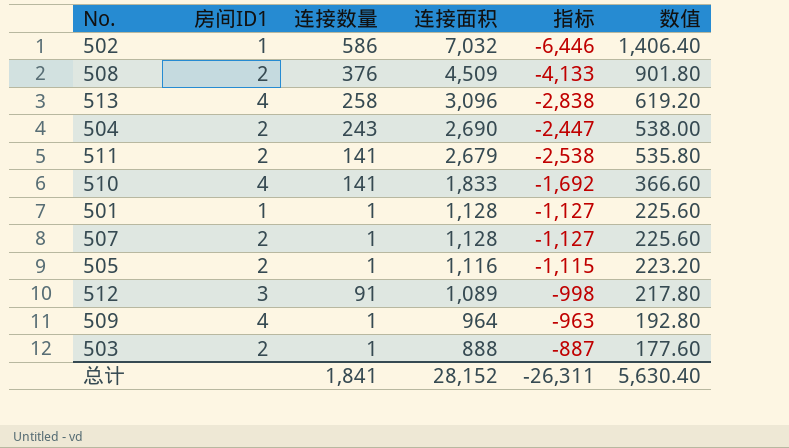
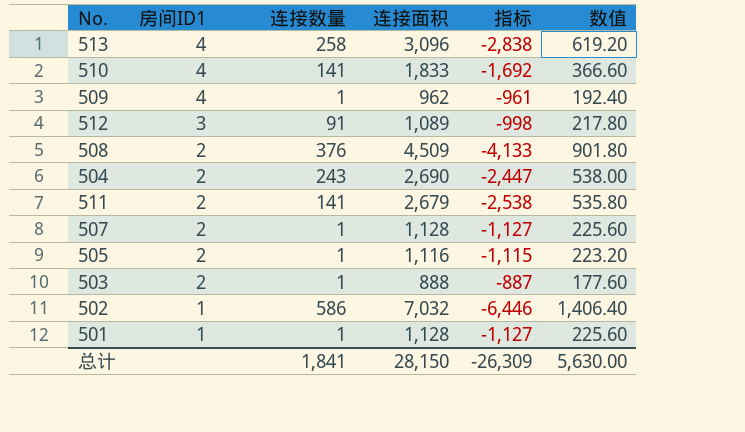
row order: 连接面积 descending -> 房间ID1 descending
509 | 连接面积: 964 -> 962
509 | 指标: -963 -> -961
509 | 数值: 192.80 -> 192.40
总计 | 连接面积: 28,152 -> 28,150
总计 | 指标: -26,311 -> -26,309
总计 | 数值: 5,630.40 -> 5,630.00

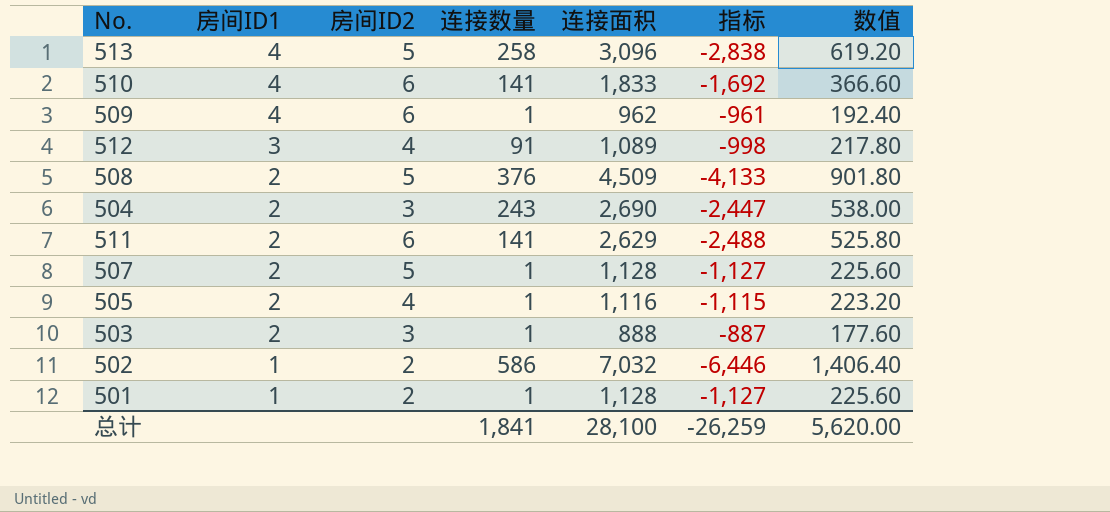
column 房间ID2 | position: none -> 3
511 | 连接面积: 2,679 -> 2,629
511 | 指标: -2,538 -> -2,488
511 | 数值: 535.80 -> 525.80
总计 | 连接面积: 28,150 -> 28,100
总计 | 指标: -26,309 -> -26,259
总计 | 数值: 5,630.00 -> 5,620.00

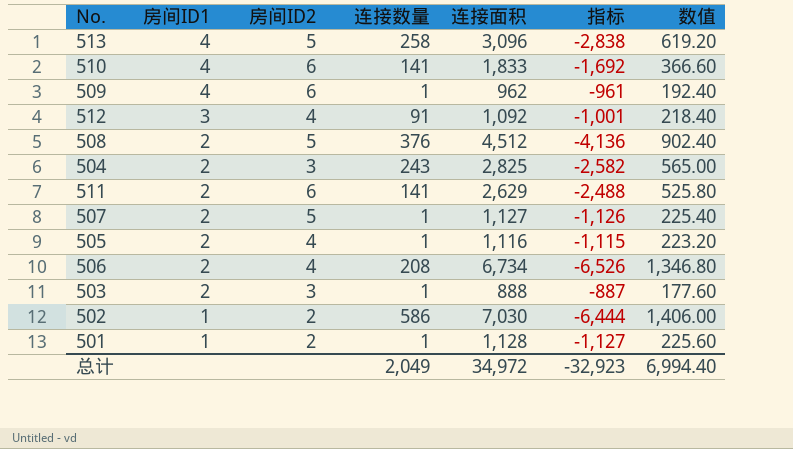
512 | 连接面积: 1,089 -> 1,092
512 | 指标: -998 -> -1,001
512 | 数值: 217.80 -> 218.40
508 | 连接面积: 4,509 -> 4,512
508 | 指标: -4,133 -> -4,136
508 | 数值: 901.80 -> 902.40
504 | 连接面积: 2,690 -> 2,825
504 | 指标: -2,447 -> -2,582
504 | 数值: 538.00 -> 565.00
507 | 连接面积: 1,128 -> 1,127
507 | 指标: -1,127 -> -1,126
507 | 数值: 225.60 -> 225.40
row 506: none -> 2 | 4 | 208 | 6,734 | -6,526 | 1,346.80
502 | 连接面积: 7,032 -> 7,030
502 | 指标: -6,446 -> -6,444
502 | 数值: 1,406.40 -> 1,406.00
总计 | 连接数量: 1,841 -> 2,049
总计 | 连接面积: 28,100 -> 34,972
总计 | 指标: -26,259 -> -32,923
总计 | 数值: 5,620.00 -> 6,994.40

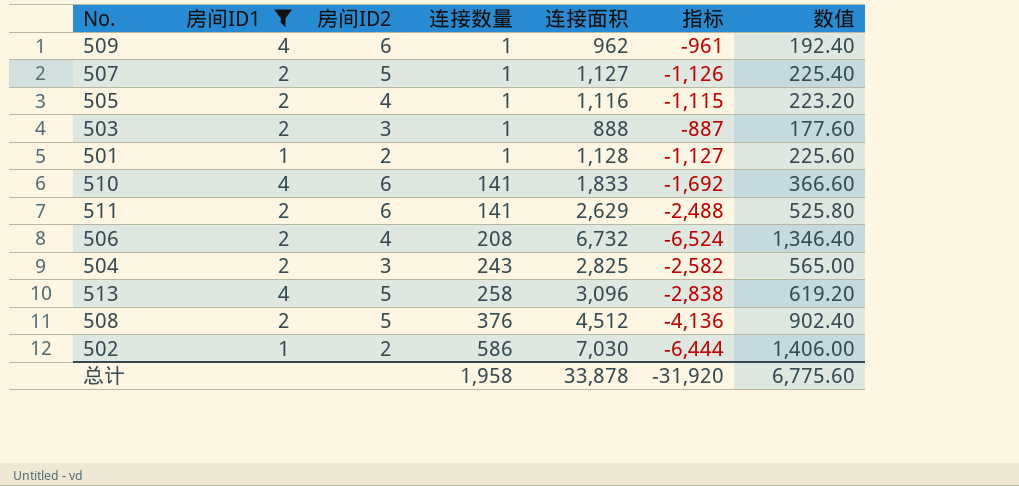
filter: none -> 房间ID1 != 3
row order: 房间ID1 descending -> 连接数量 ascending
506 | 连接面积: 6,734 -> 6,732
506 | 指标: -6,526 -> -6,524
506 | 数值: 1,346.80 -> 1,346.40
总计 | 连接数量: 2,049 -> 1,958
总计 | 连接面积: 34,972 -> 33,878
总计 | 指标: -32,923 -> -31,920
总计 | 数值: 6,994.40 -> 6,775.60

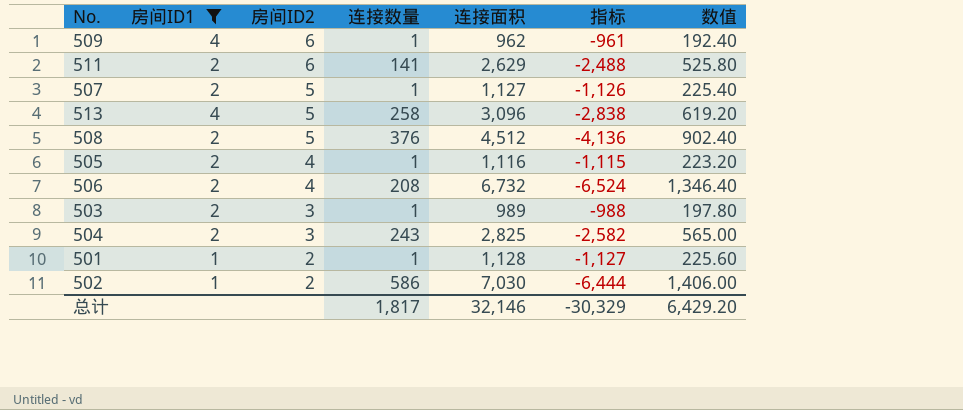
row order: 连接数量 ascending -> 房间ID2 descending
row 510: 4 | 6 | 141 | 1,833 | -1,692 | 366.60 -> none
503 | 连接面积: 888 -> 989
503 | 指标: -887 -> -988
503 | 数值: 177.60 -> 197.80
总计 | 连接数量: 1,958 -> 1,817
总计 | 连接面积: 33,878 -> 32,146
总计 | 指标: -31,920 -> -30,329
总计 | 数值: 6,775.60 -> 6,429.20

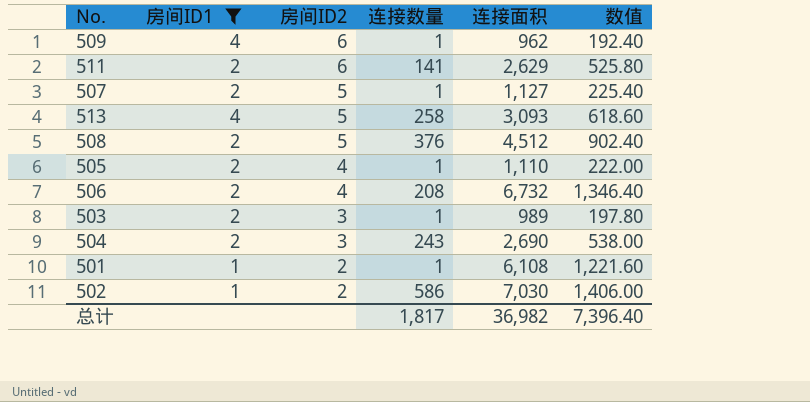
column 指标 | formula: [连接数量] - [连接面积] -> none
513 | 连接面积: 3,096 -> 3,093
513 | 数值: 619.20 -> 618.60
505 | 连接面积: 1,116 -> 1,110
505 | 数值: 223.20 -> 222.00
504 | 连接面积: 2,825 -> 2,690
504 | 数值: 565.00 -> 538.00
501 | 连接面积: 1,128 -> 6,108
501 | 数值: 225.60 -> 1,221.60
总计 | 连接面积: 32,146 -> 36,982
总计 | 数值: 6,429.20 -> 7,396.40

